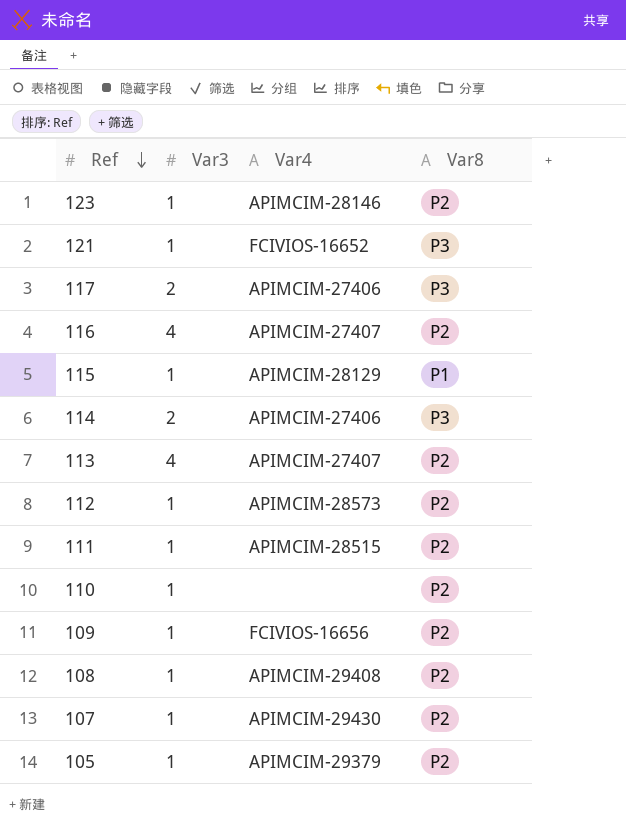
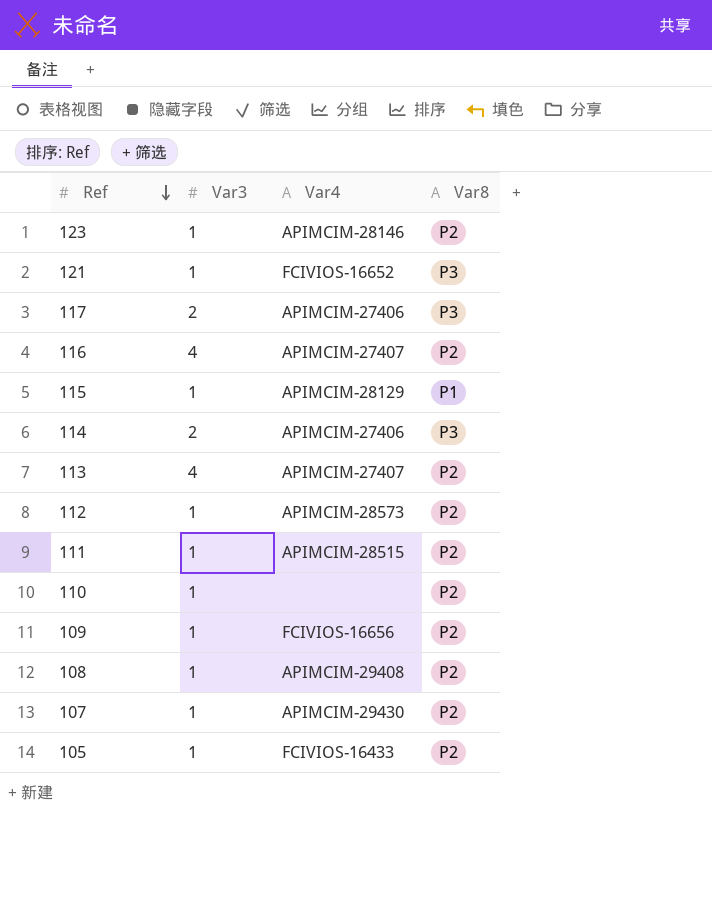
105 | Var4: APIMCIM-29379 -> FCIVIOS-16433

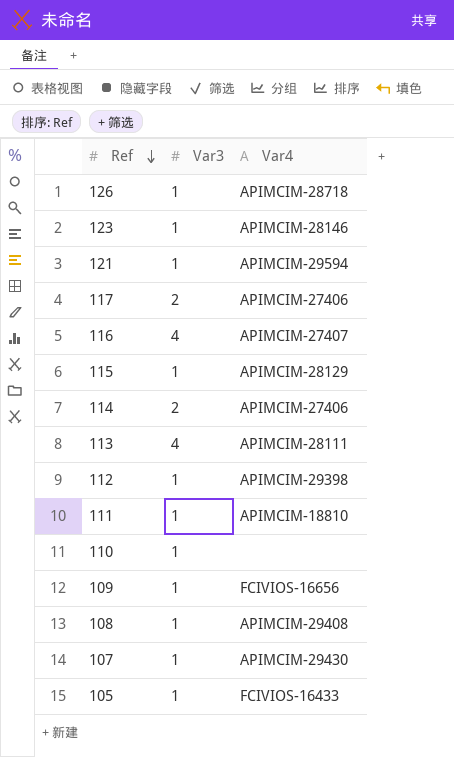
column Var8 | position: 4 -> none
row 126: none -> 1 | APIMCIM-28718
121 | Var4: FCIVIOS-16652 -> APIMCIM-29594
113 | Var4: APIMCIM-27407 -> APIMCIM-28111
112 | Var4: APIMCIM-28573 -> APIMCIM-29398
111 | Var4: APIMCIM-28515 -> APIMCIM-18810

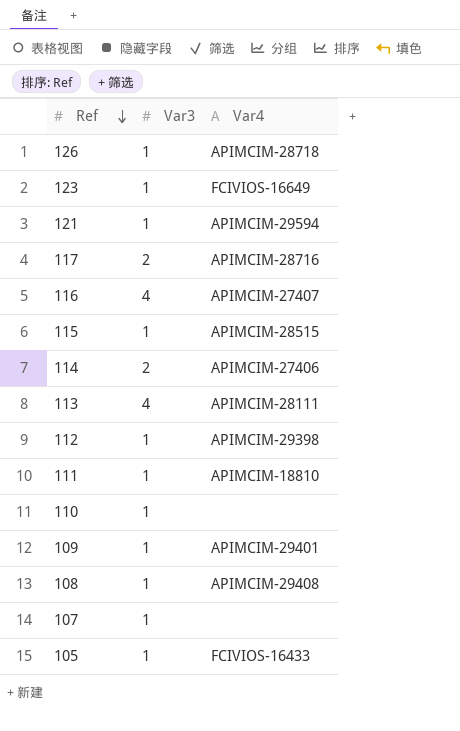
123 | Var4: APIMCIM-28146 -> FCIVIOS-16649
117 | Var4: APIMCIM-27406 -> APIMCIM-28716
115 | Var4: APIMCIM-28129 -> APIMCIM-28515
109 | Var4: FCIVIOS-16656 -> APIMCIM-29401
107 | Var4: APIMCIM-29430 -> none

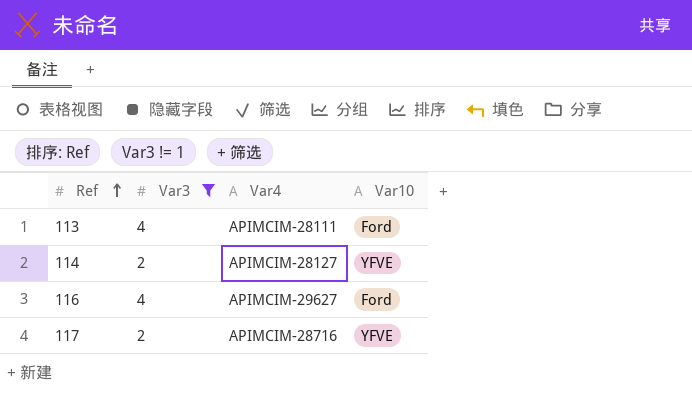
filter: none -> Var3 != 1
row order: Ref descending -> Ref ascending
column Var10 | position: none -> 4
114 | Var4: APIMCIM-27406 -> APIMCIM-28127
116 | Var4: APIMCIM-27407 -> APIMCIM-29627

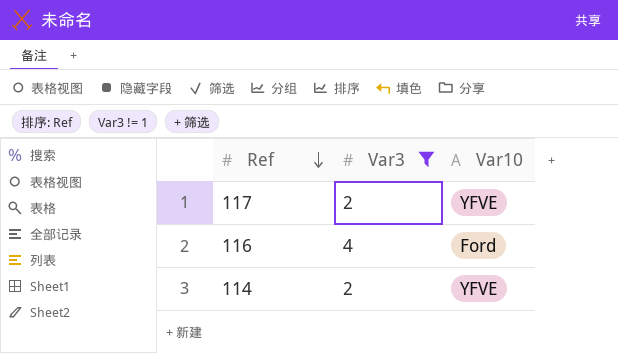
row order: Ref ascending -> Ref descending
column Var4 | position: 3 -> none
row 113: 4 | APIMCIM-28111 | Ford -> none

